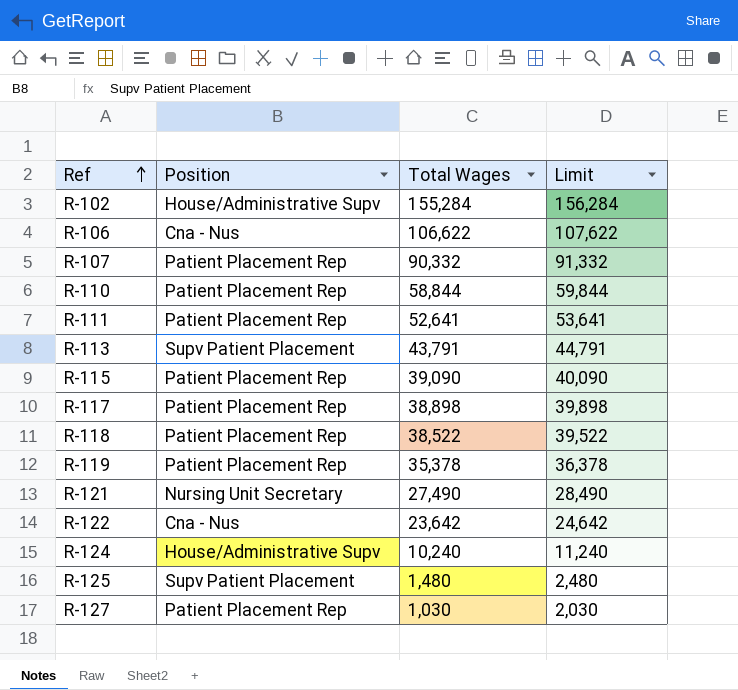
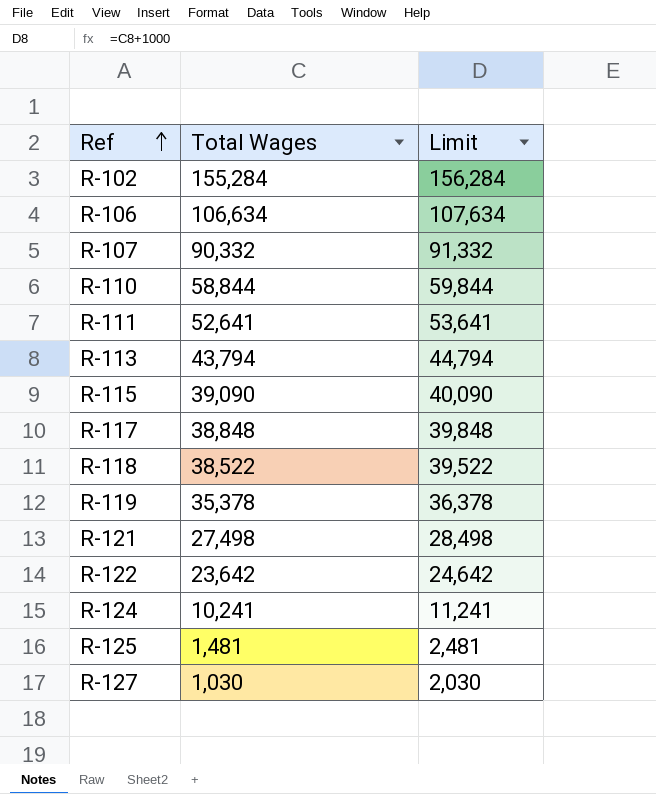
column Position | position: 2 -> none
R-106 | Total Wages: 106,622 -> 106,634
R-106 | Limit: 107,622 -> 107,634
R-113 | Total Wages: 43,791 -> 43,794
R-113 | Limit: 44,791 -> 44,794
R-117 | Total Wages: 38,898 -> 38,848
R-117 | Limit: 39,898 -> 39,848
R-121 | Total Wages: 27,490 -> 27,498
R-121 | Limit: 28,490 -> 28,498
R-124 | Total Wages: 10,240 -> 10,241
R-124 | Limit: 11,240 -> 11,241
R-125 | Total Wages: 1,480 -> 1,481
R-125 | Limit: 2,480 -> 2,481

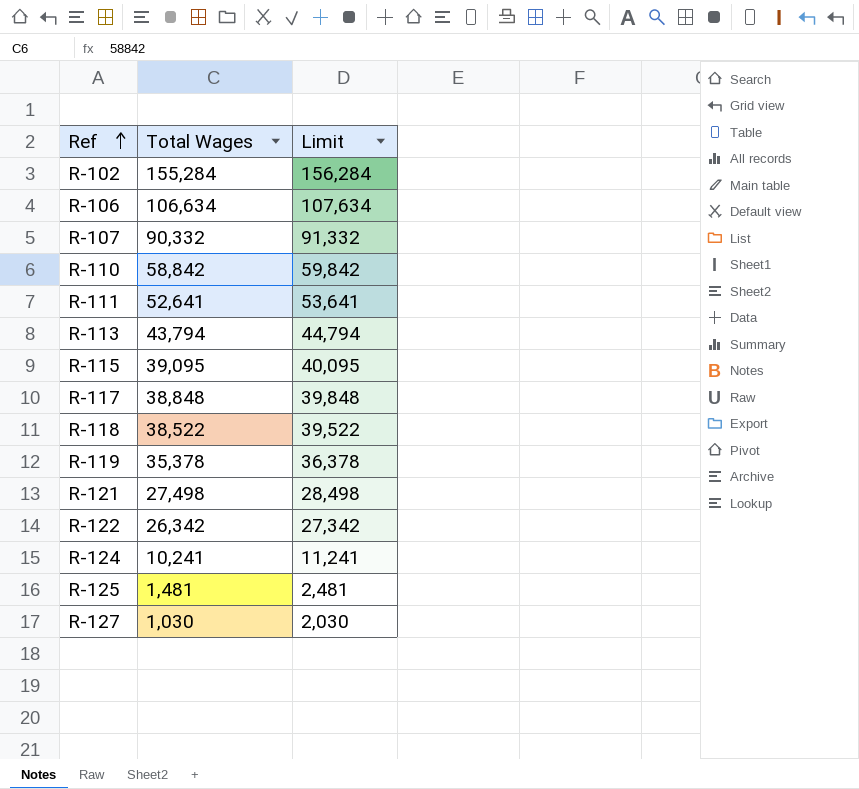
R-110 | Total Wages: 58,844 -> 58,842
R-110 | Limit: 59,844 -> 59,842
R-115 | Total Wages: 39,090 -> 39,095
R-115 | Limit: 40,090 -> 40,095
R-122 | Total Wages: 23,642 -> 26,342
R-122 | Limit: 24,642 -> 27,342

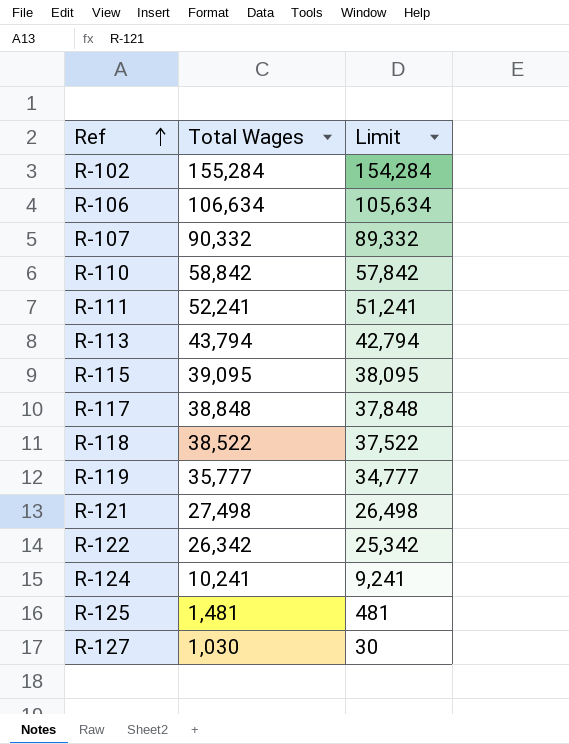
column Limit | formula: [Total Wages] + 1000 -> [Total Wages] - 1000
R-111 | Total Wages: 52,641 -> 52,241
R-119 | Total Wages: 35,378 -> 35,777

